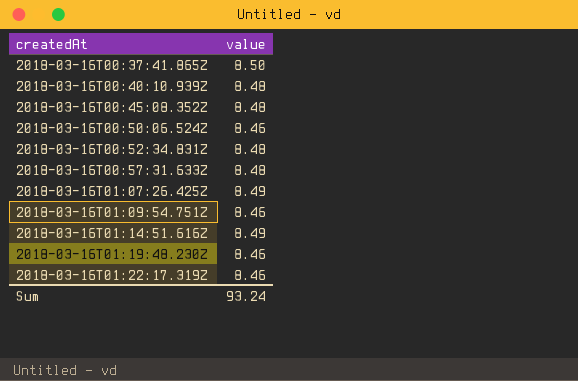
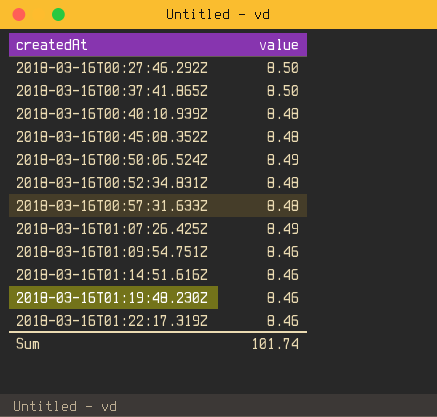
row 2018-03-16T00:27:46.292Z: none -> 8.50
2018-03-16T00:50:06.524Z | value: 8.46 -> 8.49
2018-03-16T01:14:51.616Z | value: 8.49 -> 8.46
Sum | value: 93.24 -> 101.74

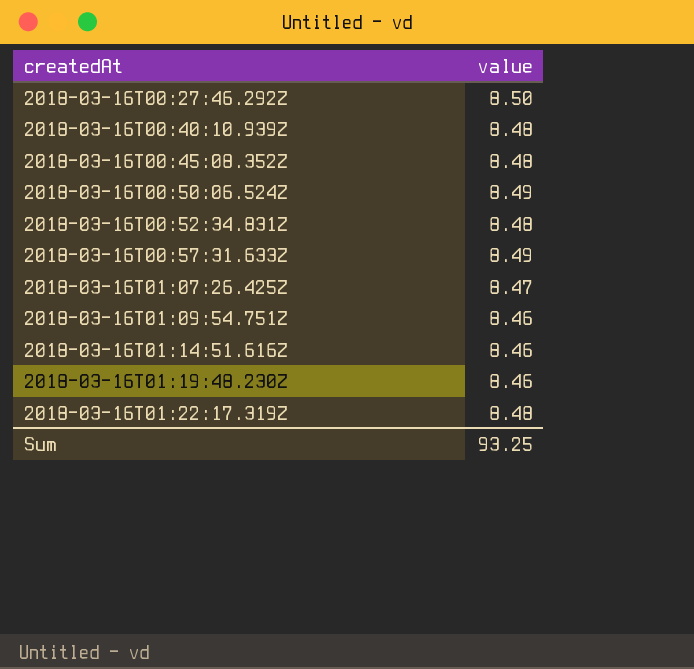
row 2018-03-16T00:37:41.865Z: 8.50 -> none
2018-03-16T00:57:31.633Z | value: 8.48 -> 8.49
2018-03-16T01:07:26.425Z | value: 8.49 -> 8.47
2018-03-16T01:22:17.319Z | value: 8.46 -> 8.48
Sum | value: 101.74 -> 93.25

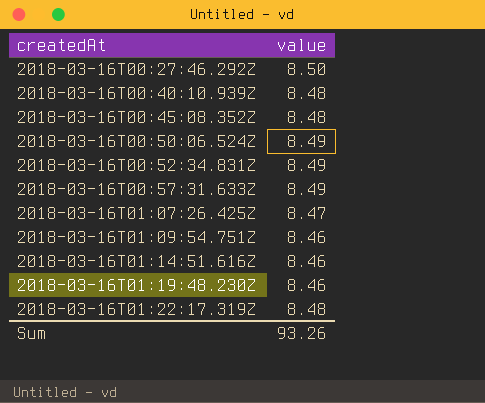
2018-03-16T00:52:34.831Z | value: 8.48 -> 8.49
Sum | value: 93.25 -> 93.26

